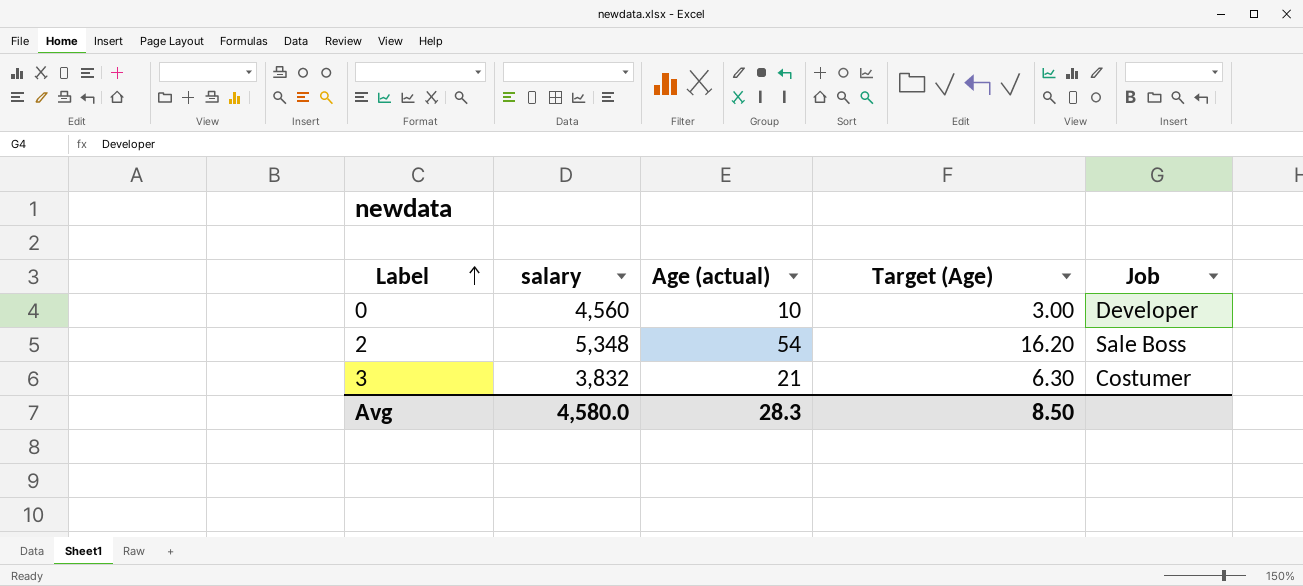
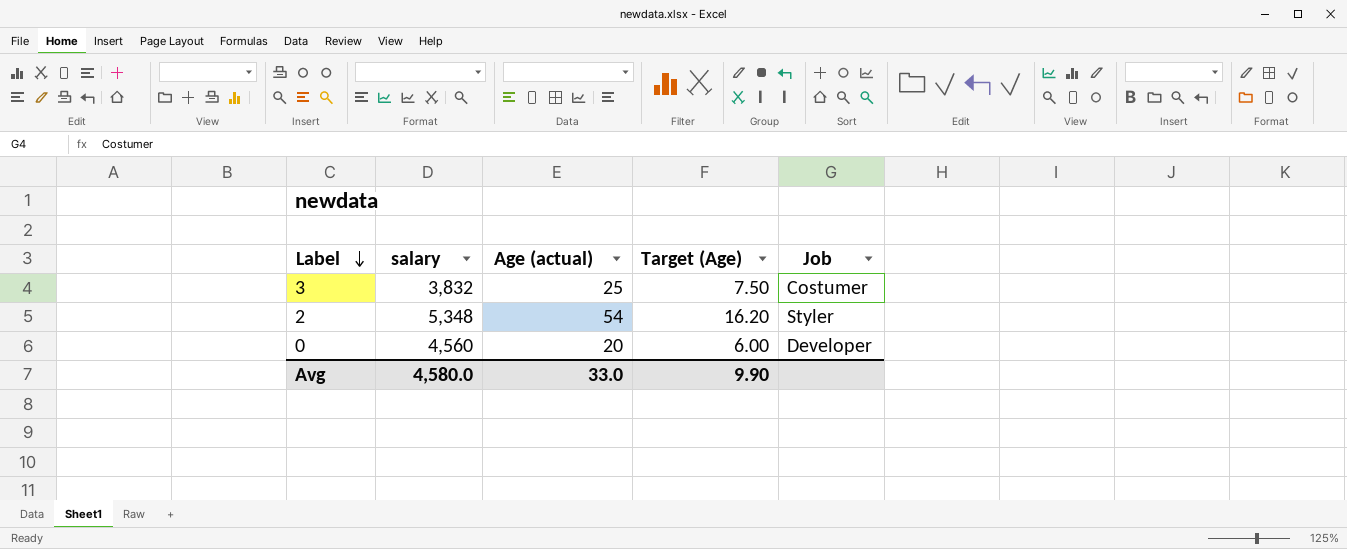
row order: Label ascending -> Label descending
3 | Age (actual): 21 -> 25
3 | Target (Age): 6.30 -> 7.50
2 | Job: Sale Boss -> Styler
0 | Age (actual): 10 -> 20
0 | Target (Age): 3.00 -> 6.00
Avg | Age (actual): 28.3 -> 33.0
Avg | Target (Age): 8.50 -> 9.90

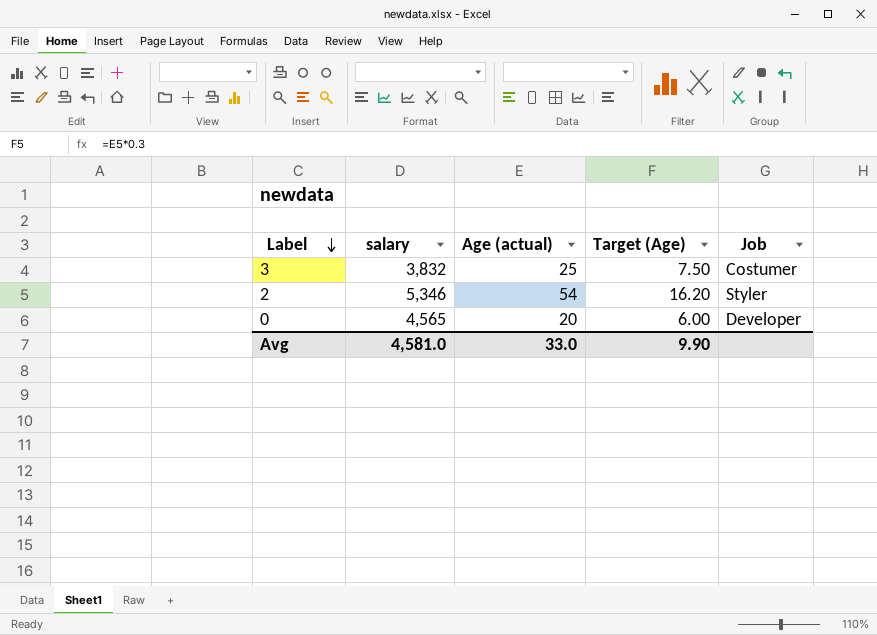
2 | salary: 5,348 -> 5,346
0 | salary: 4,560 -> 4,565
Avg | salary: 4,580.0 -> 4,581.0

